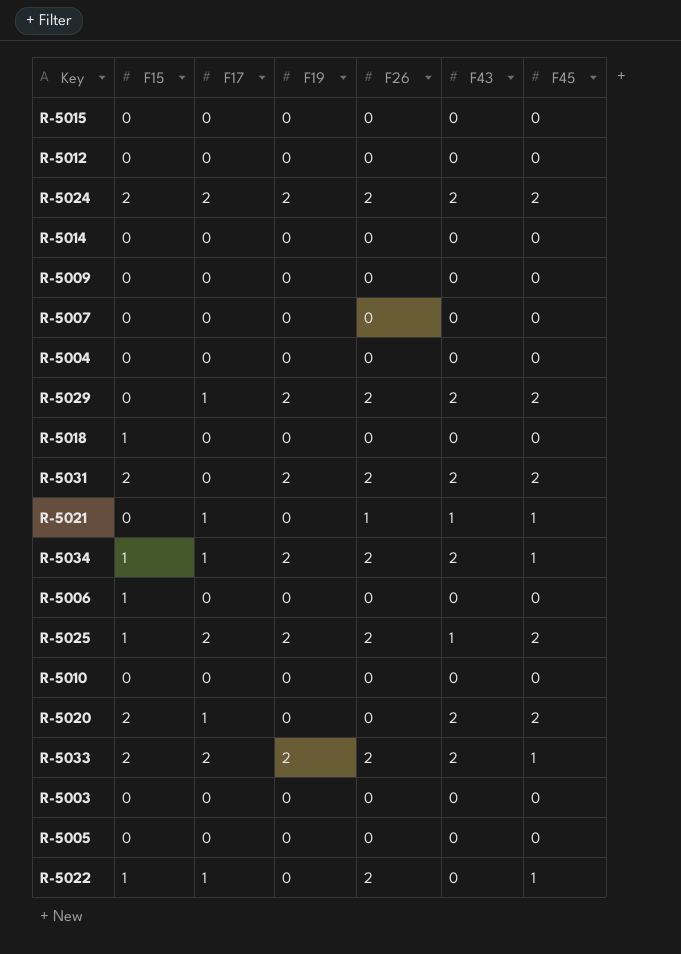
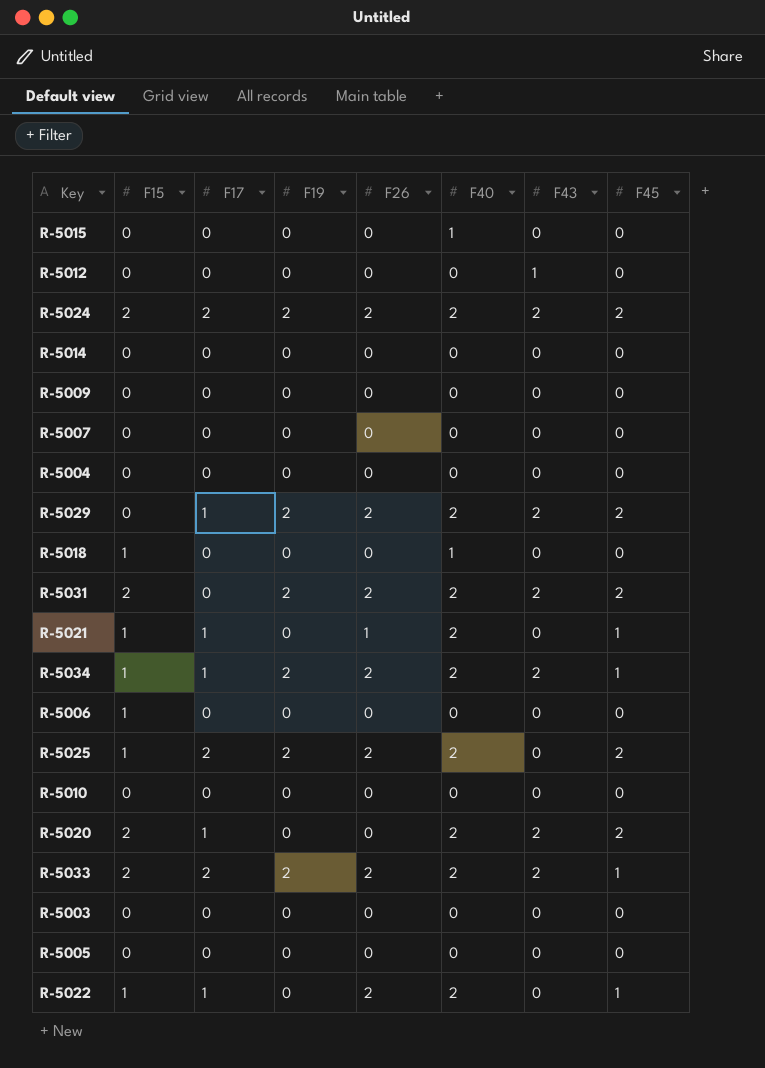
column F40 | position: none -> 6
R-5012 | F43: 0 -> 1
R-5021 | F15: 0 -> 1
R-5021 | F43: 1 -> 0
R-5025 | F43: 1 -> 0

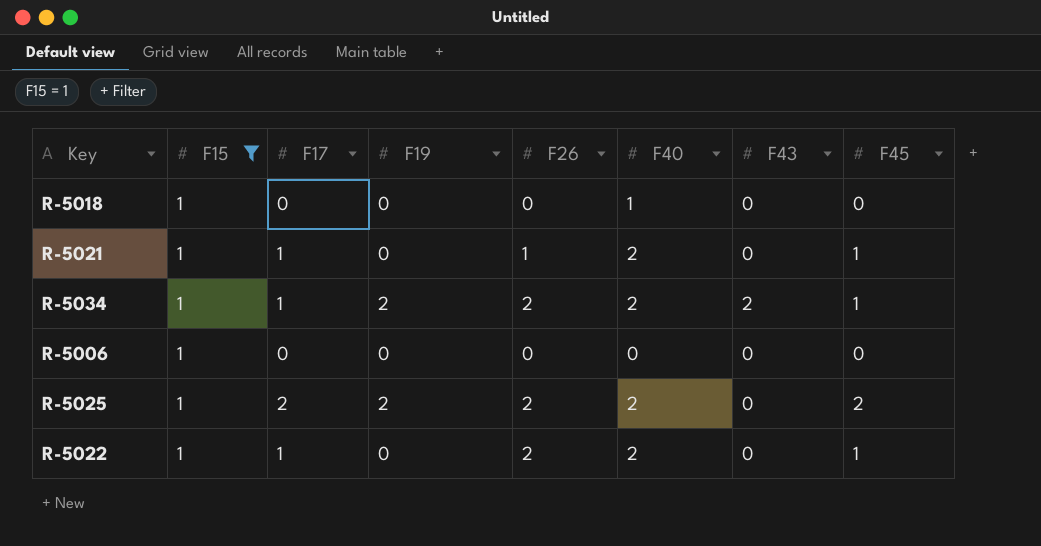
filter: none -> F15 = 1

